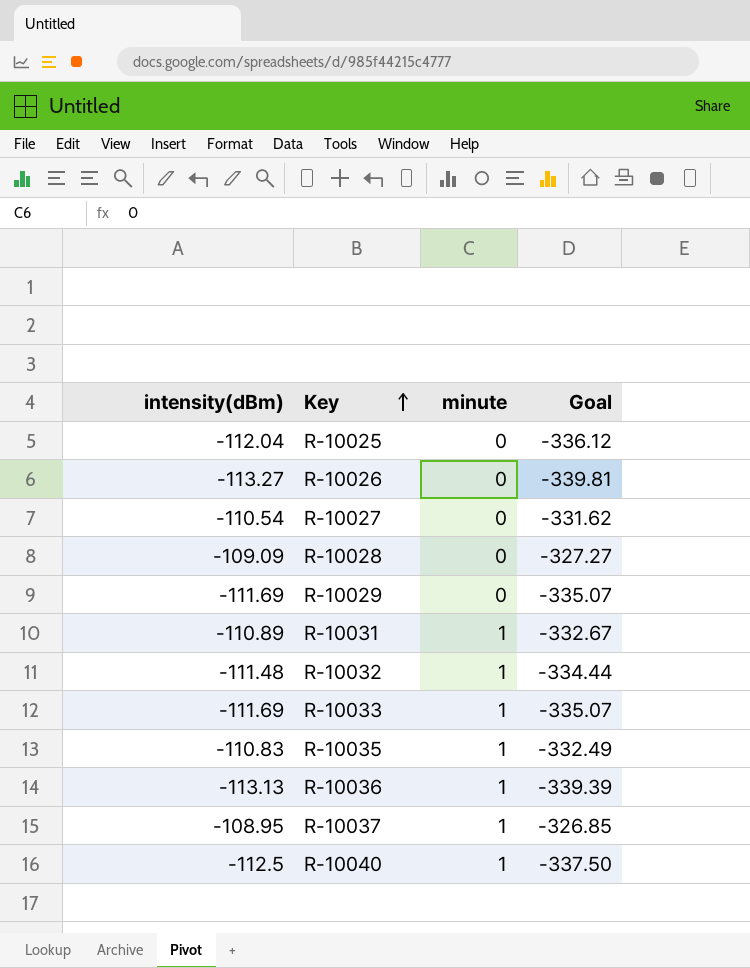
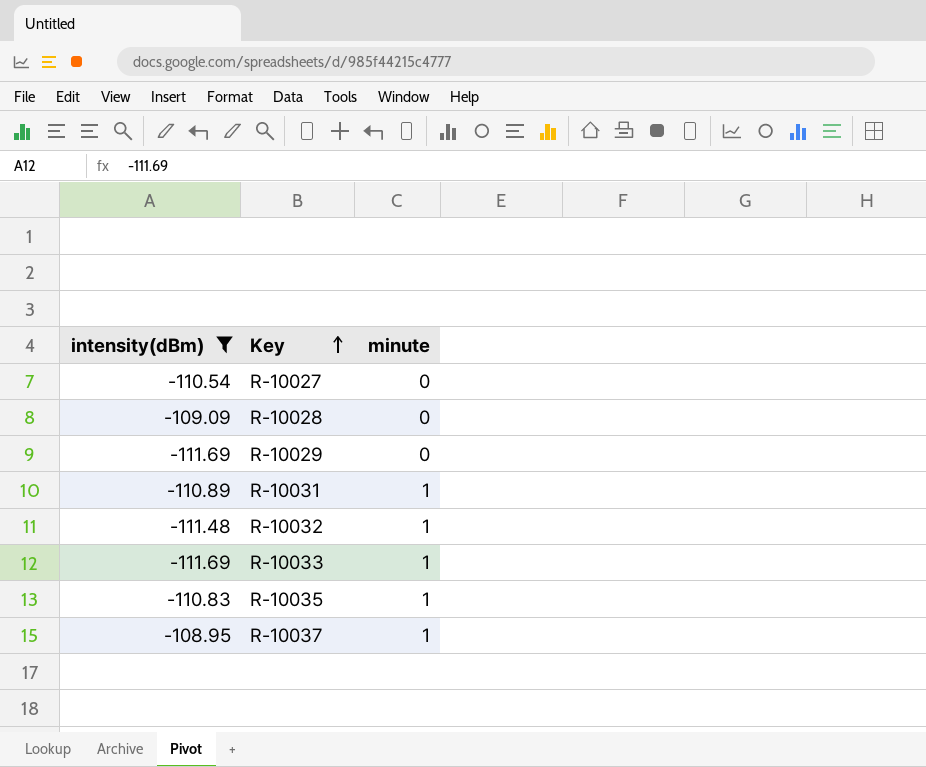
filter: none -> intensity(dBm) >= -111.69
column Goal | formula: [intensity(dBm)] * 3 -> none

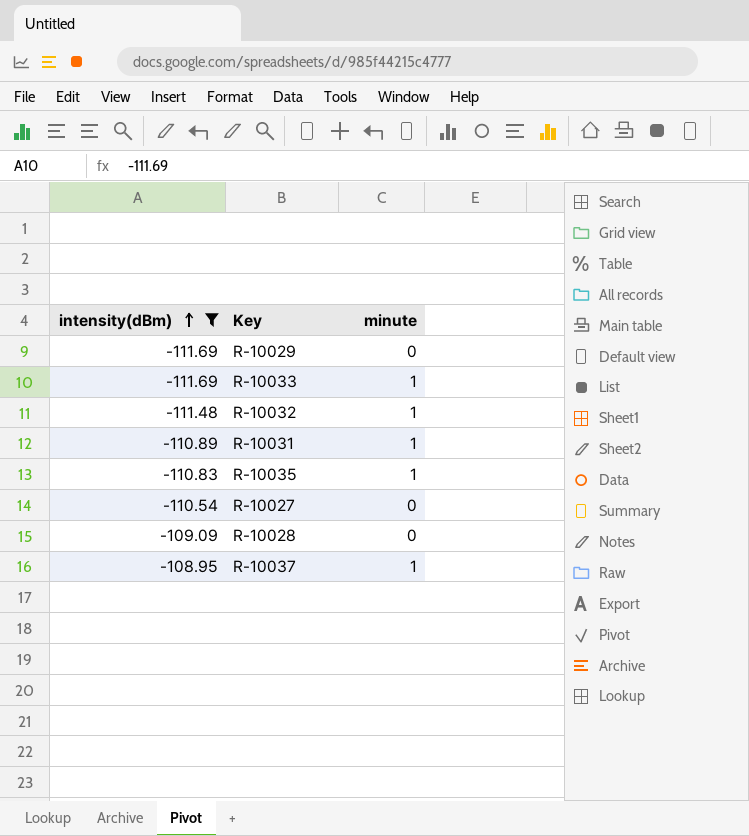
row order: Key ascending -> intensity(dBm) ascending

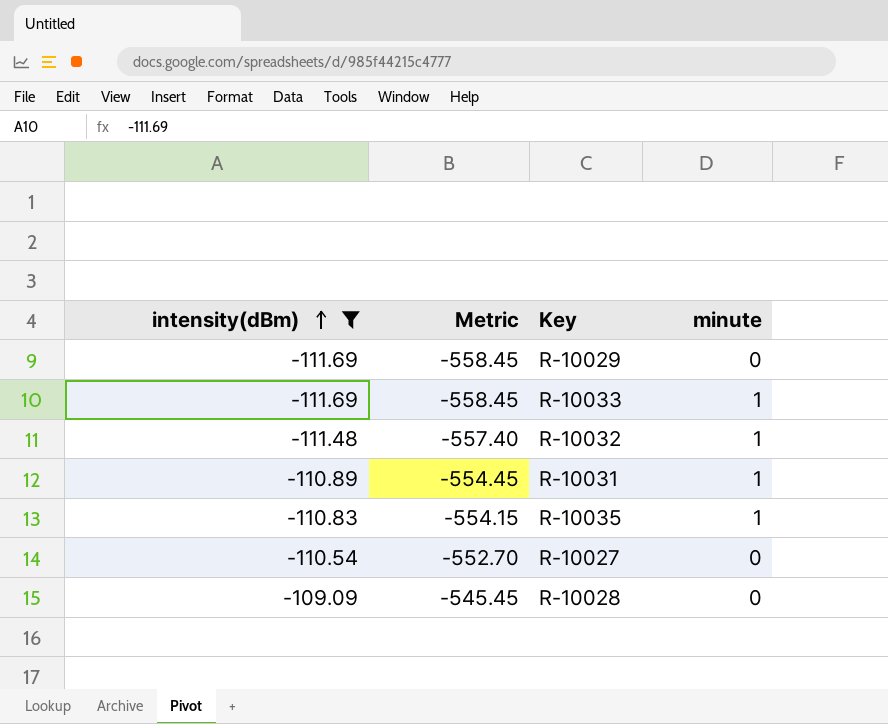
column Metric | formula: none -> [intensity(dBm)] * 5
row R-10037: -108.95 | 1 -> none

